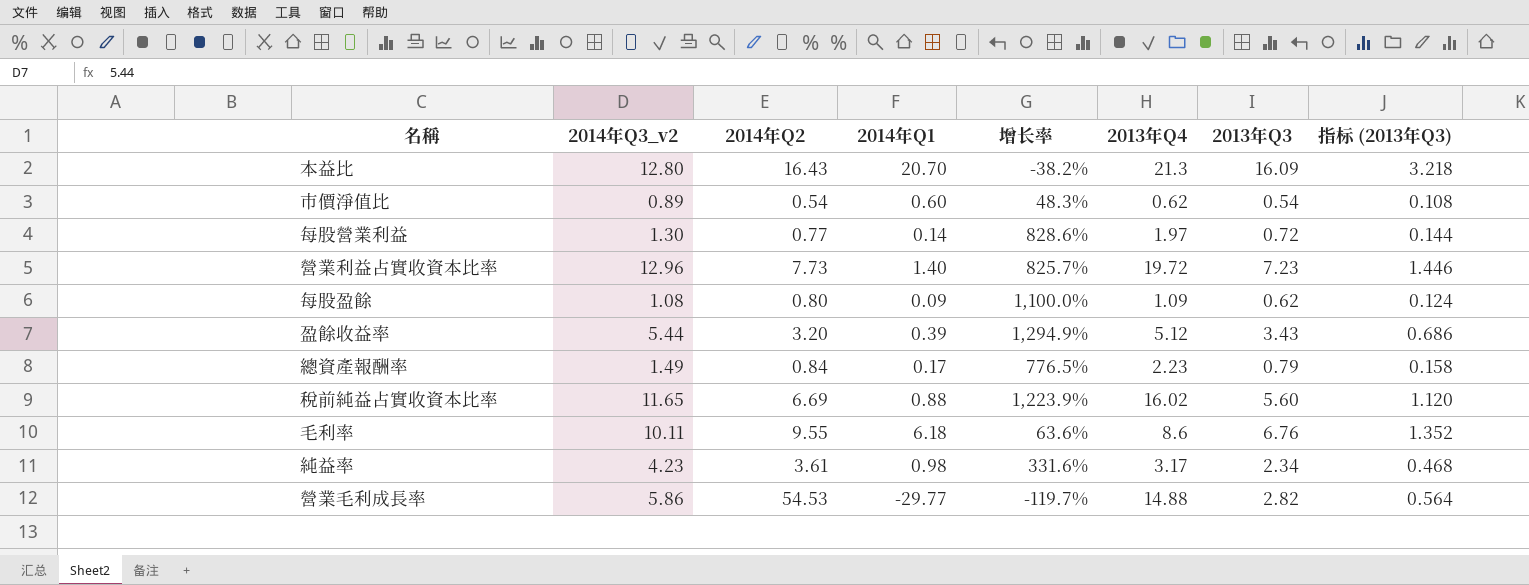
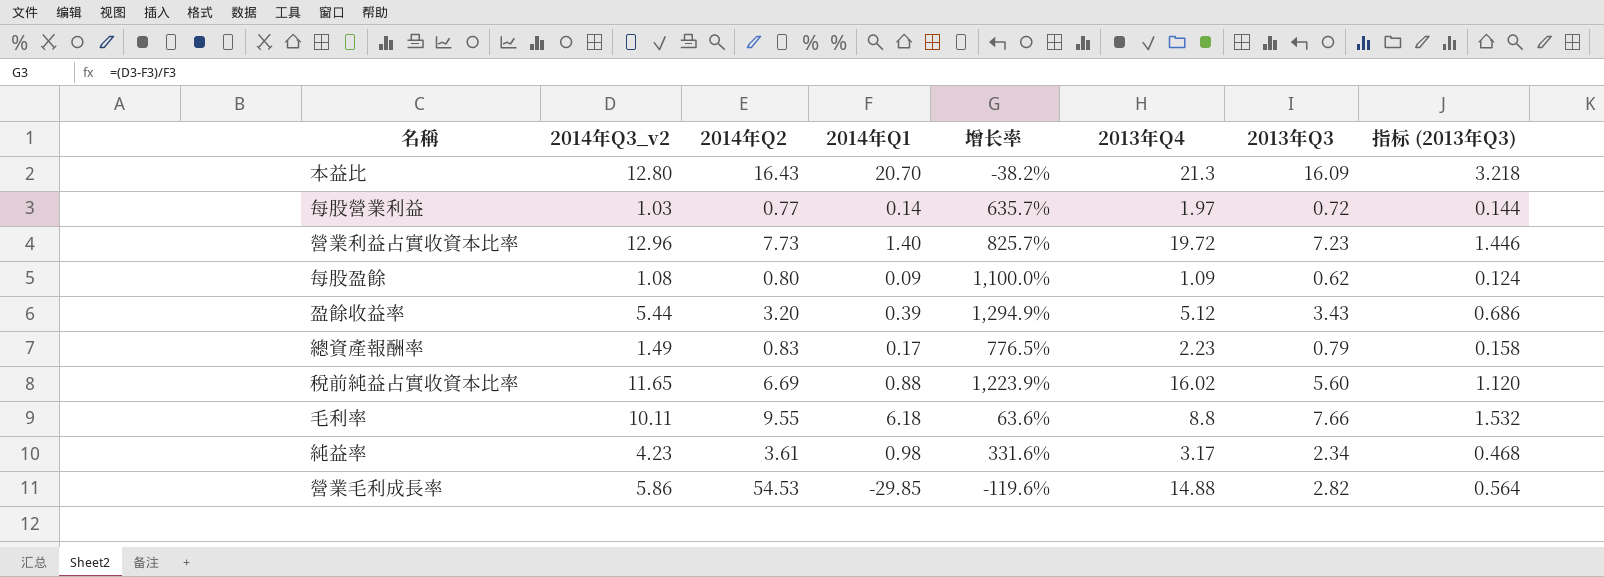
row 市價淨值比: 0.89 | 0.54 | 0.60 | 48.3% | 0.62 | 0.54 | 0.108 -> none
每股營業利益 | 2014年Q3_v2: 1.30 -> 1.03
每股營業利益 | 增长率: 828.6% -> 635.7%
總資產報酬率 | 2014年Q2: 0.84 -> 0.83
毛利率 | 2013年Q4: 8.6 -> 8.8
毛利率 | 2013年Q3: 6.76 -> 7.66
毛利率 | 指标 (2013年Q3): 1.352 -> 1.532
營業毛利成長率 | 2014年Q1: -29.77 -> -29.85
營業毛利成長率 | 增长率: -119.7% -> -119.6%

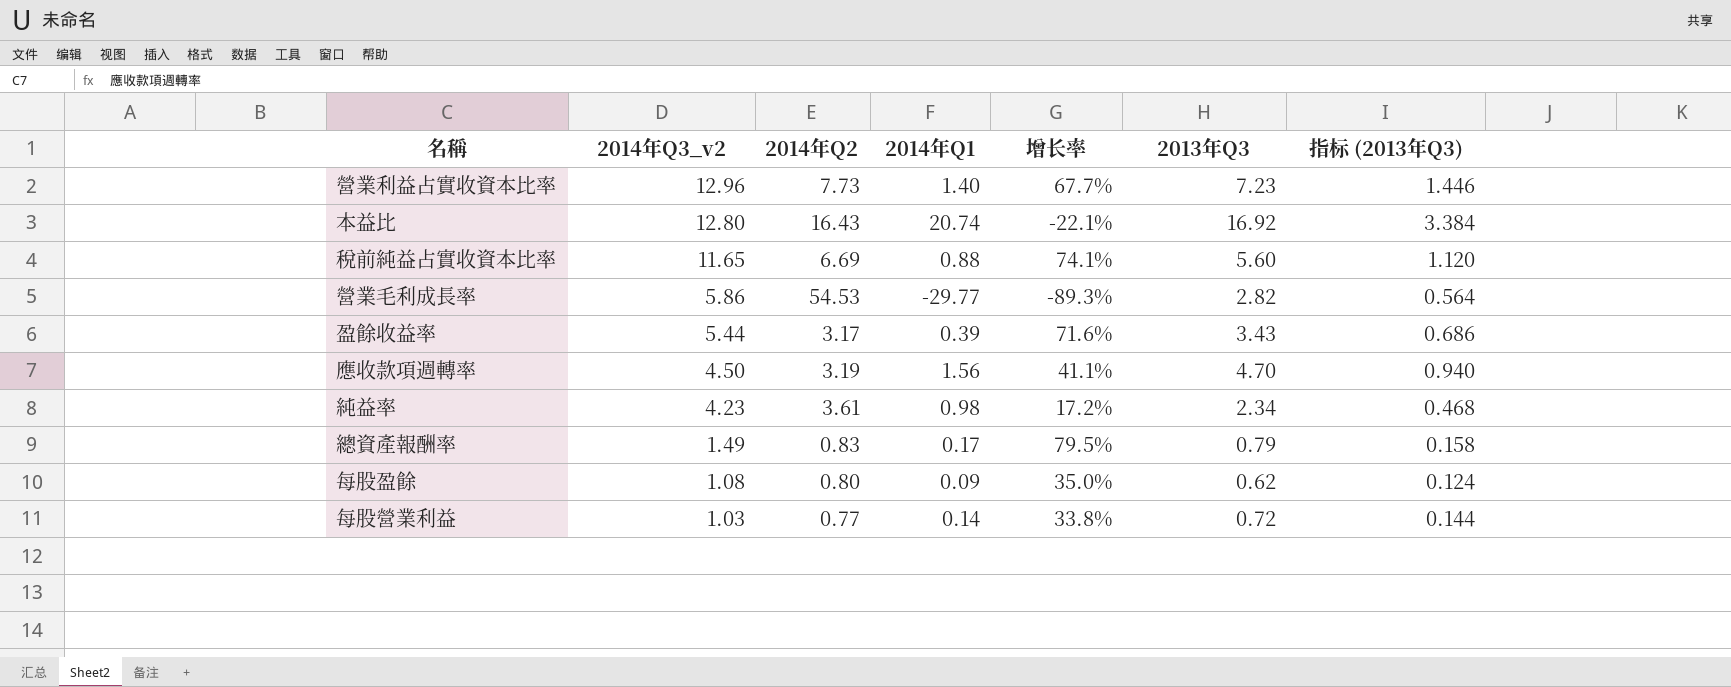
row order: none -> 2014年Q3_v2 descending
column 2013年Q4 | position: 6 -> none
column 增长率 | formula: ([2014年Q3_v2] - [2014年Q1]) / [2014年Q1] -> ([2014年Q3_v2] - [2014年Q2]) / [2014年Q2]
row 毛利率: 10.11 | 9.55 | 6.18 | 63.6% | 8.8 | 7.66 | 1.532 -> none
本益比 | 2014年Q1: 20.70 -> 20.74
本益比 | 2013年Q3: 16.09 -> 16.92
本益比 | 指标 (2013年Q3): 3.218 -> 3.384
營業毛利成長率 | 2014年Q1: -29.85 -> -29.77
盈餘收益率 | 2014年Q2: 3.20 -> 3.17
row 應收款項週轉率: none -> 4.50 | 3.19 | 1.56 | 41.1% | 4.70 | 0.940

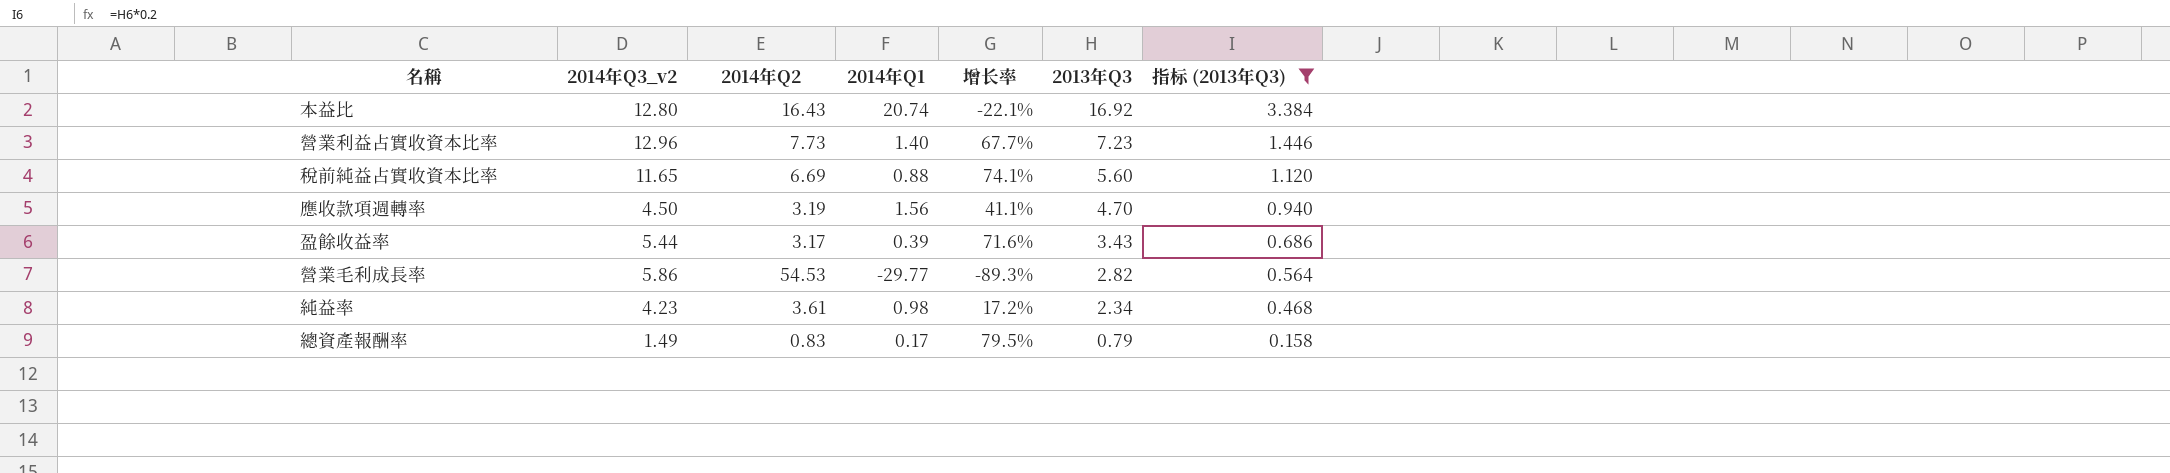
filter: none -> 指标 (2013年Q3) >= 0.158
row order: 2014年Q3_v2 descending -> 2013年Q3 descending

